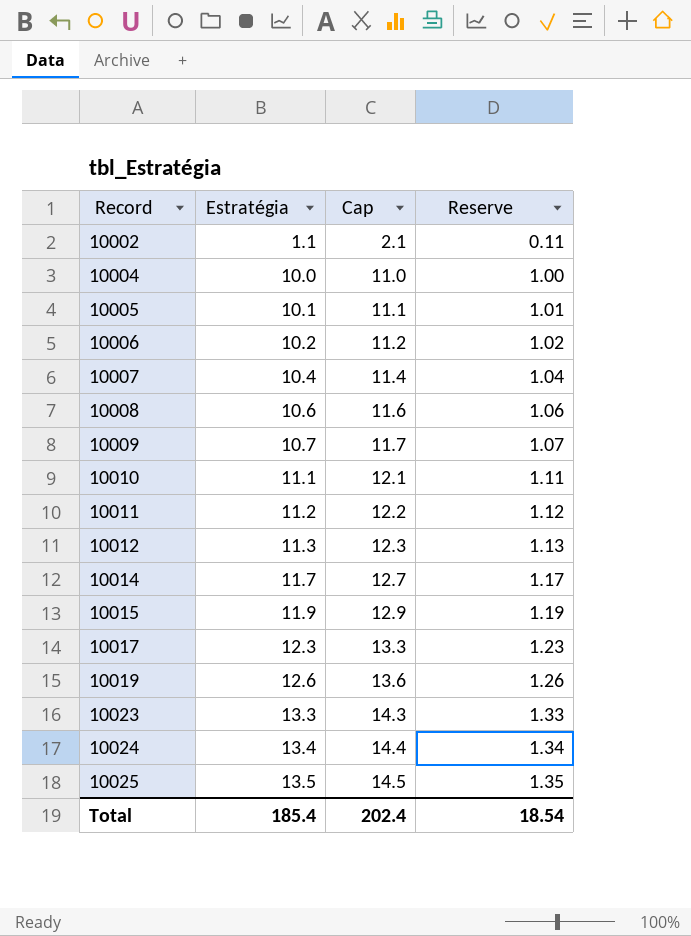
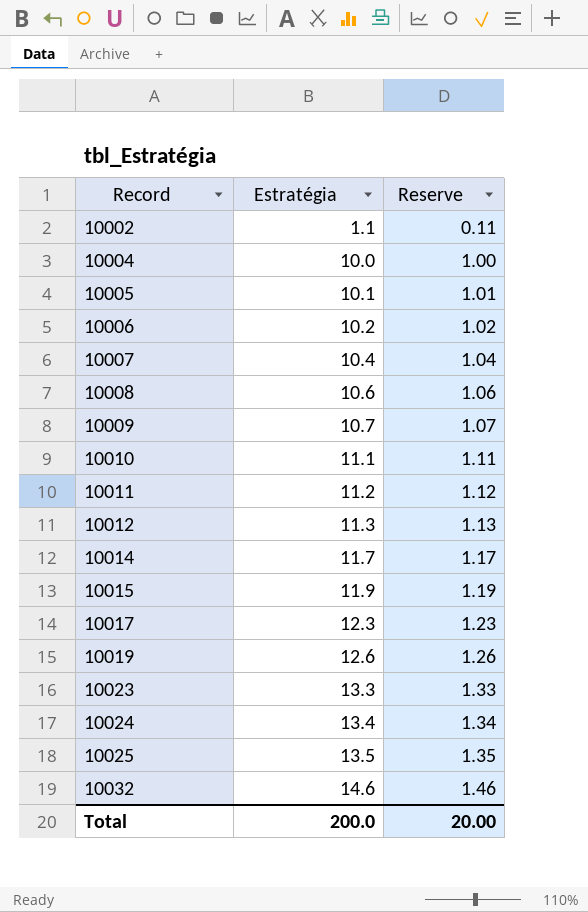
column Cap | formula: [Estratégia] + 1 -> none
row 10032: none -> 14.6 | 1.46
Total | Estratégia: 185.4 -> 200.0
Total | Reserve: 18.54 -> 20.00

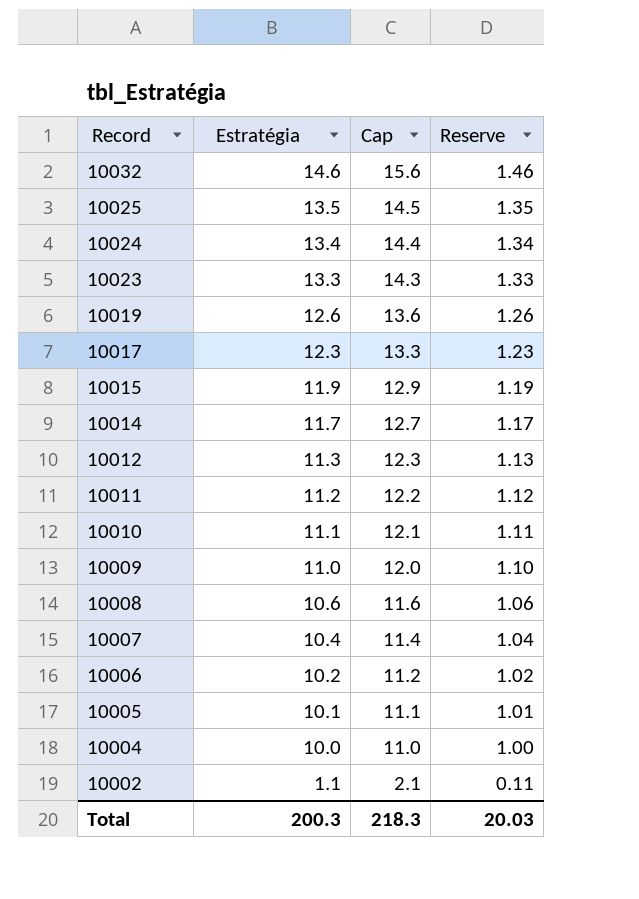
row order: Record ascending -> Record descending
column Cap | formula: none -> [Estratégia] + 1
10009 | Estratégia: 10.7 -> 11.0
10009 | Reserve: 1.07 -> 1.10
Total | Estratégia: 200.0 -> 200.3
Total | Reserve: 20.00 -> 20.03

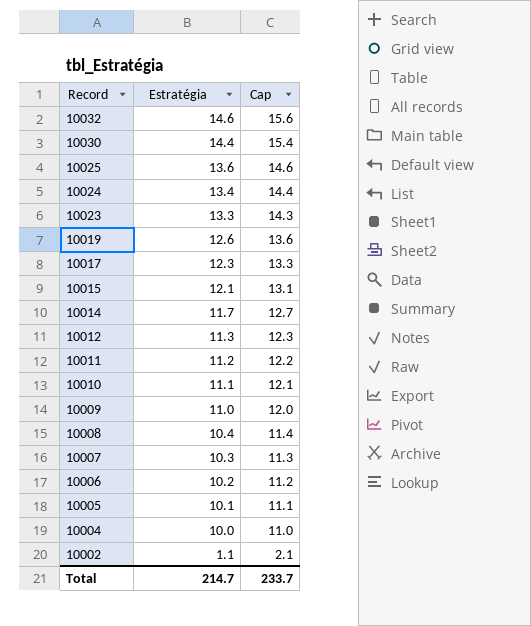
column Reserve | formula: [Estratégia] * 0.1 -> none
row 10030: none -> 14.4 | 15.4
10025 | Estratégia: 13.5 -> 13.6
10025 | Cap: 14.5 -> 14.6
10015 | Estratégia: 11.9 -> 12.1
10015 | Cap: 12.9 -> 13.1
10008 | Estratégia: 10.6 -> 10.4
10008 | Cap: 11.6 -> 11.4
10007 | Estratégia: 10.4 -> 10.3
10007 | Cap: 11.4 -> 11.3
Total | Estratégia: 200.3 -> 214.7
Total | Cap: 218.3 -> 233.7

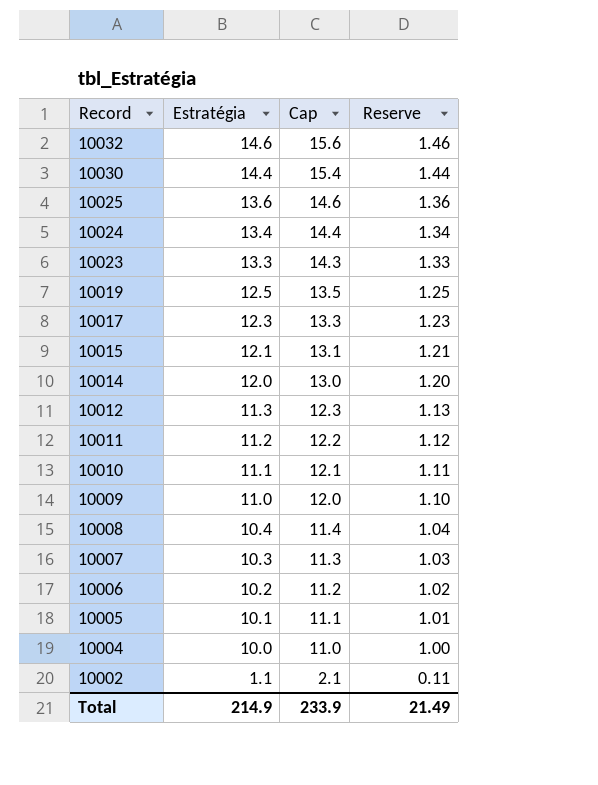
column Reserve | formula: none -> [Estratégia] * 0.1
10019 | Estratégia: 12.6 -> 12.5
10019 | Cap: 13.6 -> 13.5
10014 | Estratégia: 11.7 -> 12.0
10014 | Cap: 12.7 -> 13.0
Total | Estratégia: 214.7 -> 214.9
Total | Cap: 233.7 -> 233.9

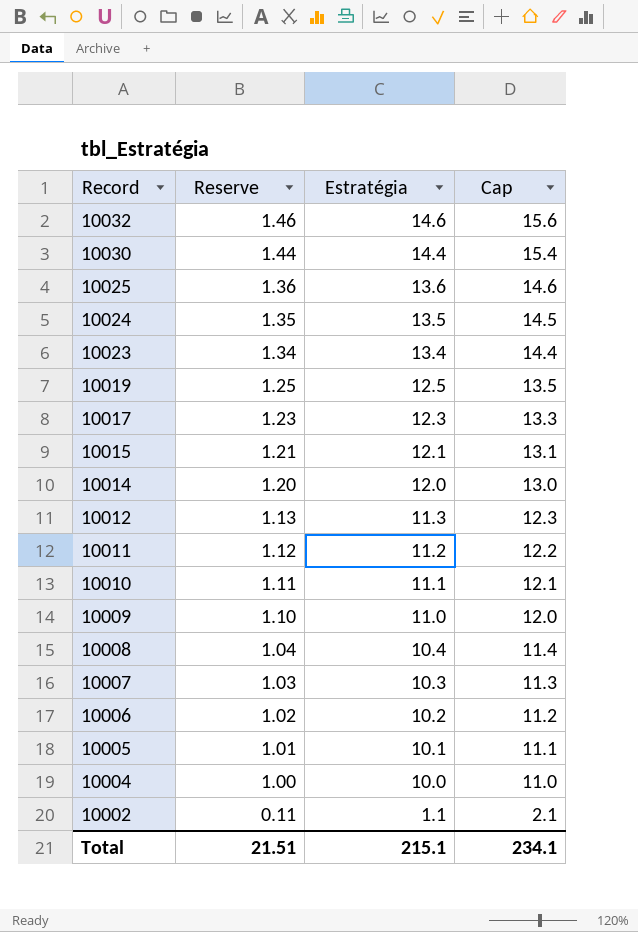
column Reserve | position: 4 -> 2
10024 | Reserve: 1.34 -> 1.35
10024 | Estratégia: 13.4 -> 13.5
10024 | Cap: 14.4 -> 14.5
10023 | Reserve: 1.33 -> 1.34
10023 | Estratégia: 13.3 -> 13.4
10023 | Cap: 14.3 -> 14.4
Total | Reserve: 21.49 -> 21.51
Total | Estratégia: 214.9 -> 215.1
Total | Cap: 233.9 -> 234.1

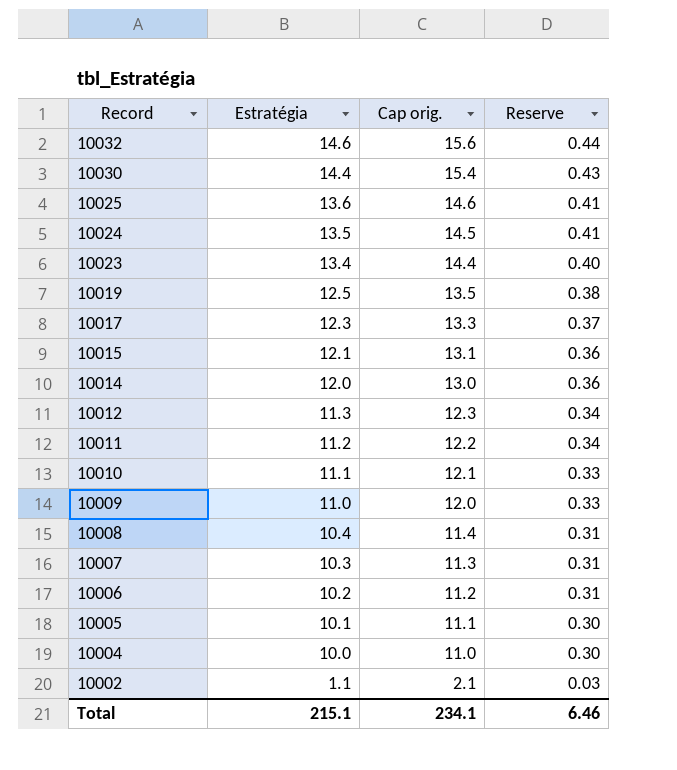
column name: Cap -> Cap orig.
column Reserve | formula: [Estratégia] * 0.1 -> [Estratégia] * 0.03
column Reserve | position: 2 -> 4
Total | Reserve: 21.51 -> 6.46

